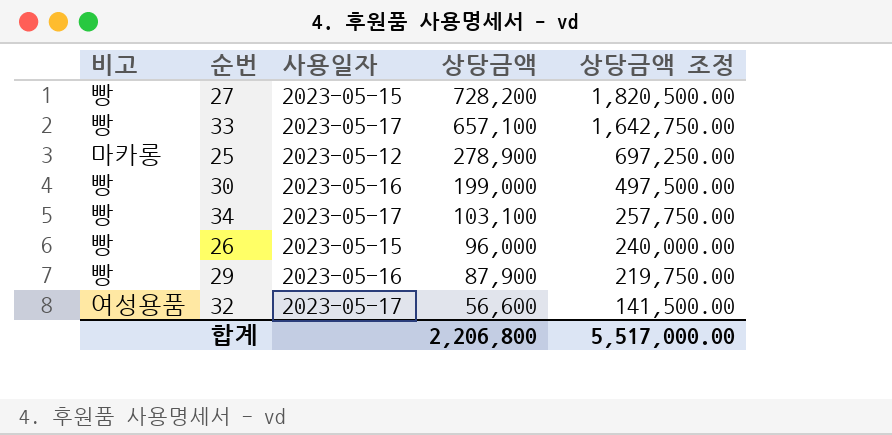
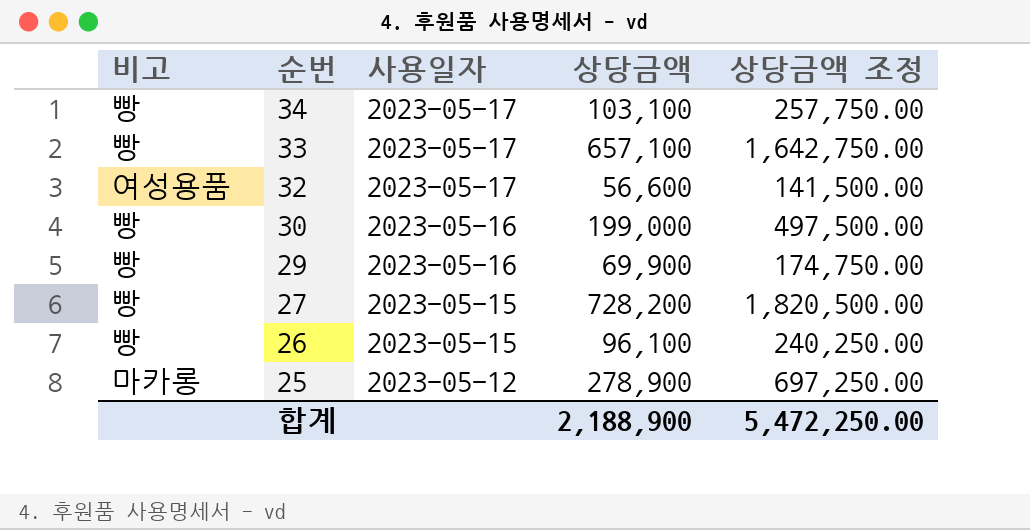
row order: 상당금액 descending -> 순번 descending
29 | 상당금액: 87,900 -> 69,900
29 | 상당금액 조정: 219,750.00 -> 174,750.00
26 | 상당금액: 96,000 -> 96,100
26 | 상당금액 조정: 240,000.00 -> 240,250.00
합계 | 상당금액: 2,206,800 -> 2,188,900
합계 | 상당금액 조정: 5,517,000.00 -> 5,472,250.00

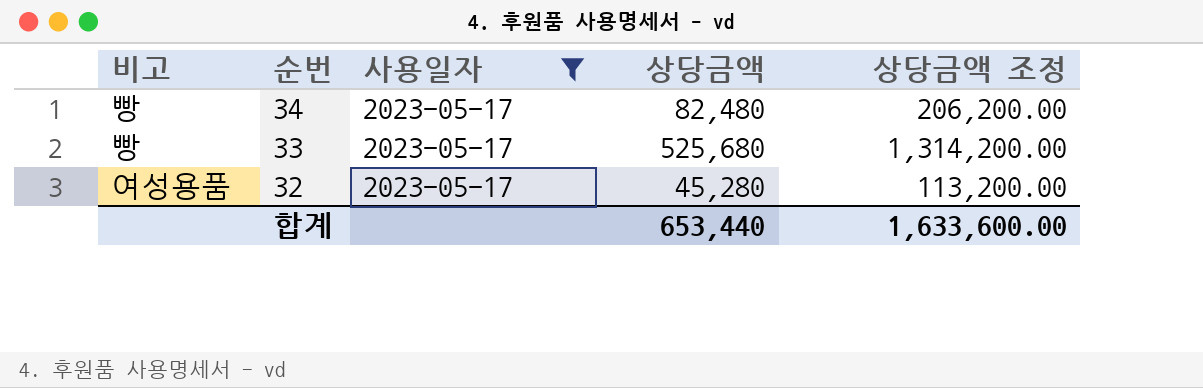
filter: none -> 사용일자 = 2023-05-17
34 | 상당금액: 103,100 -> 82,480
34 | 상당금액 조정: 257,750.00 -> 206,200.00
33 | 상당금액: 657,100 -> 525,680
33 | 상당금액 조정: 1,642,750.00 -> 1,314,200.00
32 | 상당금액: 56,600 -> 45,280
32 | 상당금액 조정: 141,500.00 -> 113,200.00
합계 | 상당금액: 2,188,900 -> 653,440
합계 | 상당금액 조정: 5,472,250.00 -> 1,633,600.00

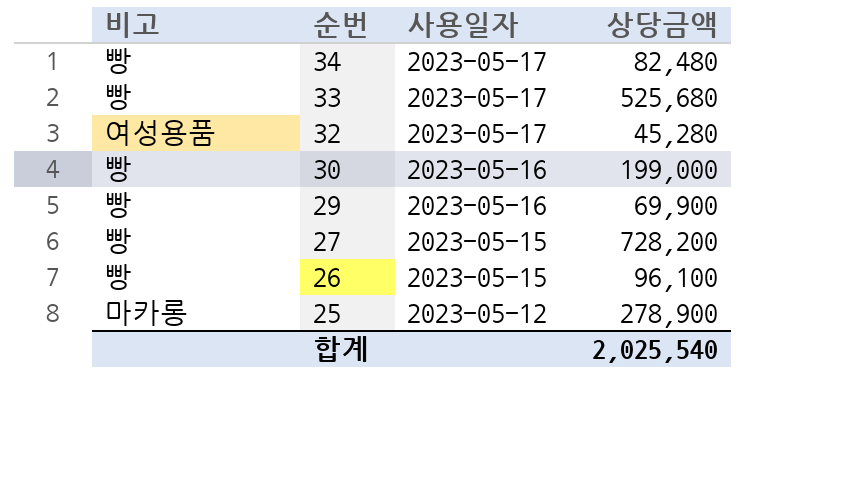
filter: 사용일자 = 2023-05-17 -> none
column 상당금액 조정 | formula: [상당금액] * 2.5 -> none
합계 | 상당금액: 653,440 -> 2,025,540

